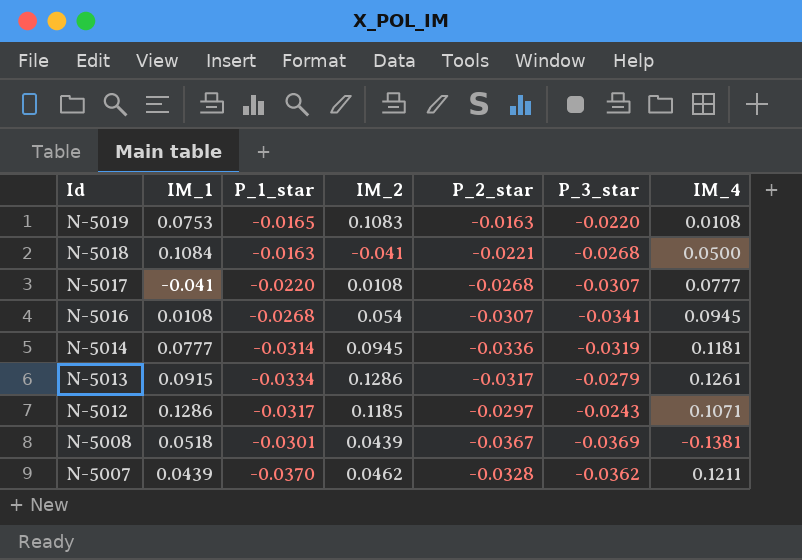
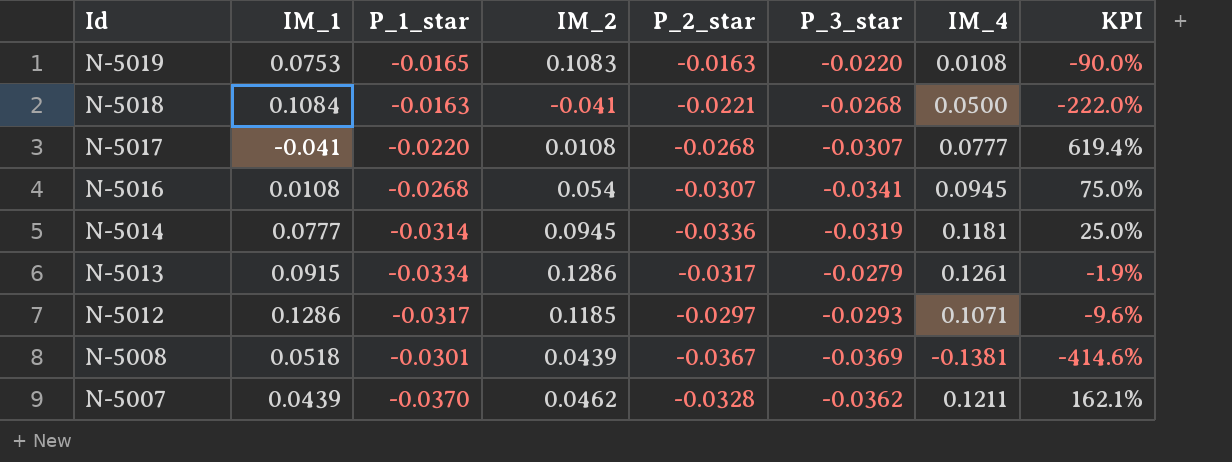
column KPI | formula: none -> ([IM_4] - [IM_2]) / [IM_2]
N-5012 | P_3_star: -0.0243 -> -0.0293

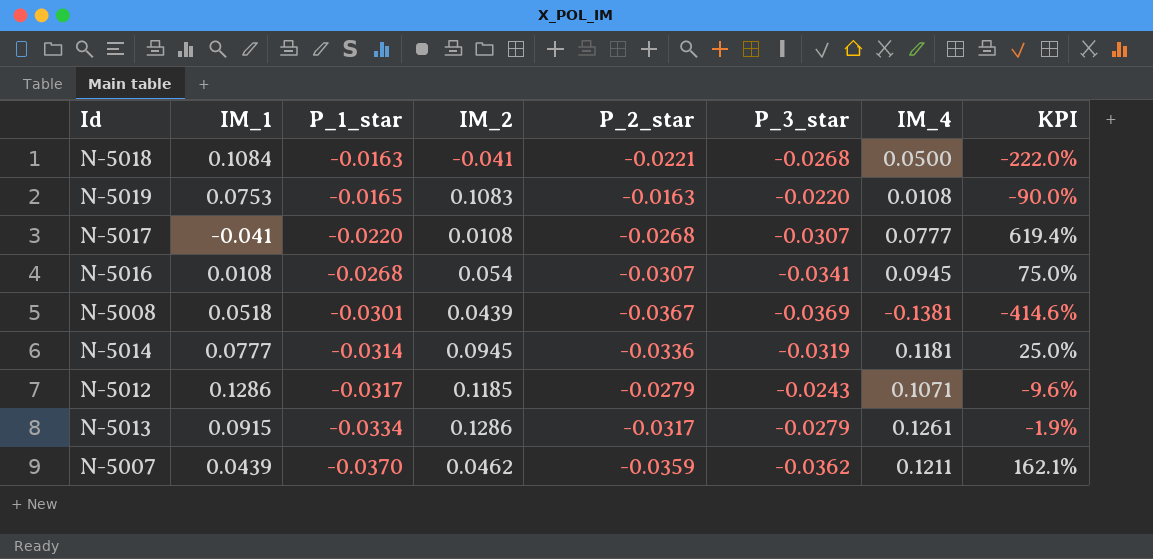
row order: Id descending -> P_1_star descending
N-5012 | P_2_star: -0.0297 -> -0.0279
N-5012 | P_3_star: -0.0293 -> -0.0243
N-5007 | P_2_star: -0.0328 -> -0.0359

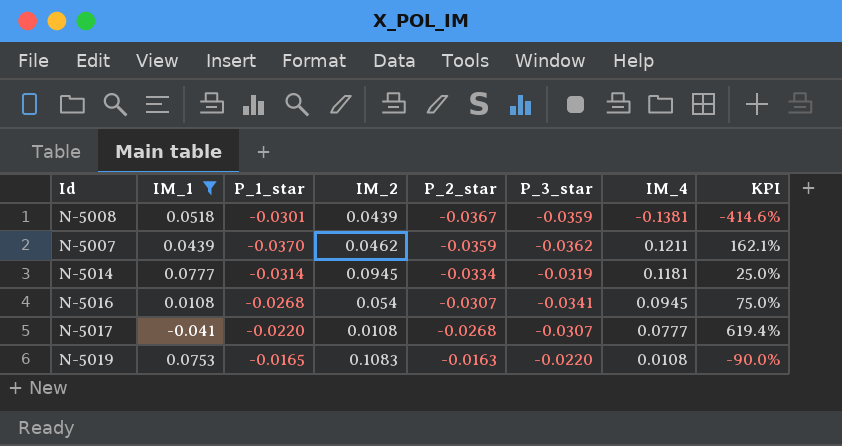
filter: none -> IM_1 <= 0.0777
row order: P_1_star descending -> P_2_star ascending
N-5008 | P_3_star: -0.0369 -> -0.0359
N-5014 | P_2_star: -0.0336 -> -0.0334

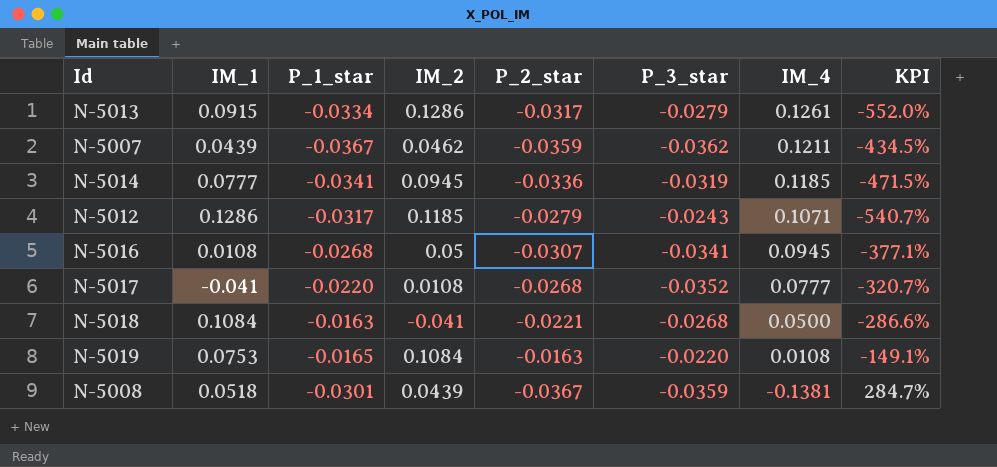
filter: IM_1 <= 0.0777 -> none
row order: P_2_star ascending -> IM_4 descending
column KPI | formula: ([IM_4] - [IM_2]) / [IM_2] -> ([IM_4] - [P_3_star]) / [P_3_star]
N-5007 | P_1_star: -0.0370 -> -0.0367
N-5014 | P_1_star: -0.0314 -> -0.0341
N-5014 | P_2_star: -0.0334 -> -0.0336
N-5014 | IM_4: 0.1181 -> 0.1185
N-5016 | IM_2: 0.054 -> 0.05
N-5017 | P_3_star: -0.0307 -> -0.0352
N-5019 | IM_2: 0.1083 -> 0.1084

